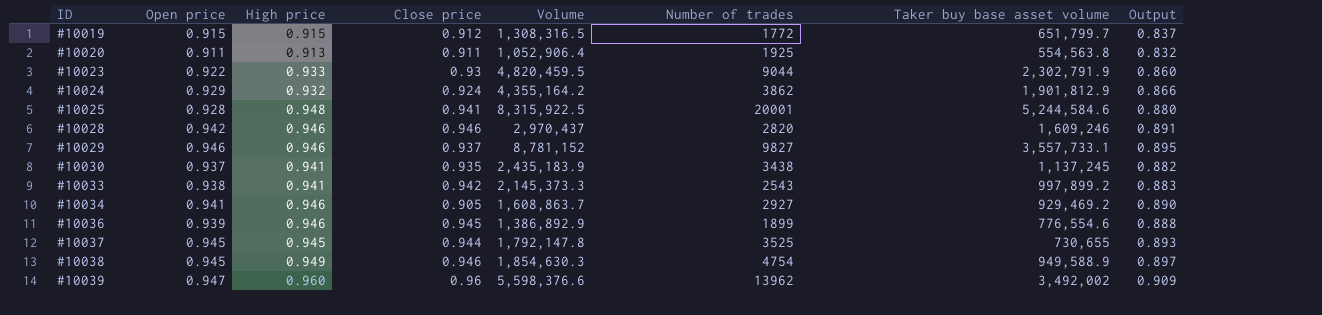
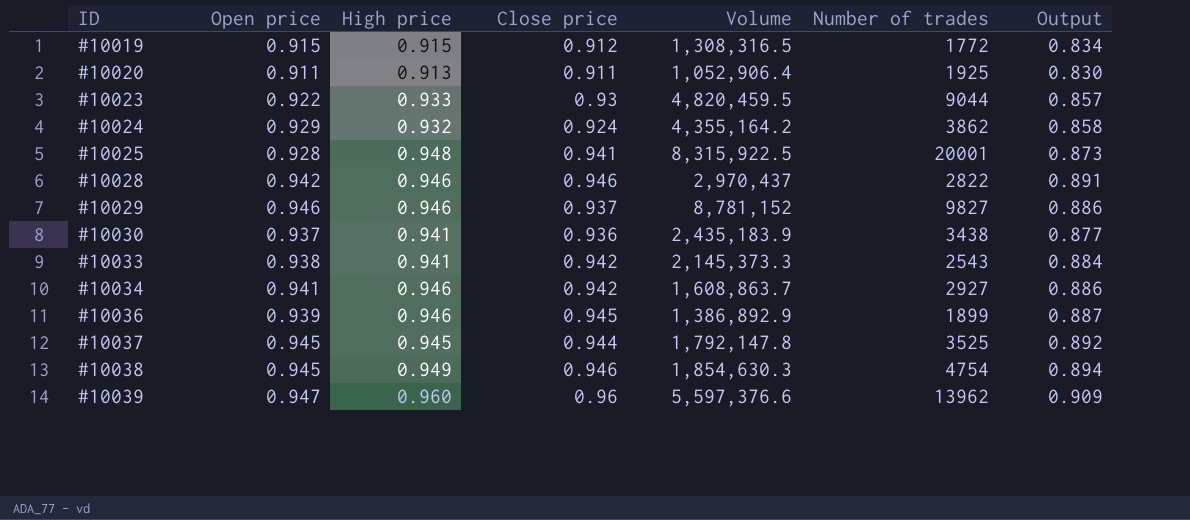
column Taker buy base asset volume | position: 7 -> none
column Output | formula: [Open price] * [High price] -> [Open price] * [Close price]
#10028 | Number of trades: 2820 -> 2822
#10030 | Close price: 0.935 -> 0.936
#10034 | Close price: 0.905 -> 0.942
#10039 | Volume: 5,598,376.6 -> 5,597,376.6

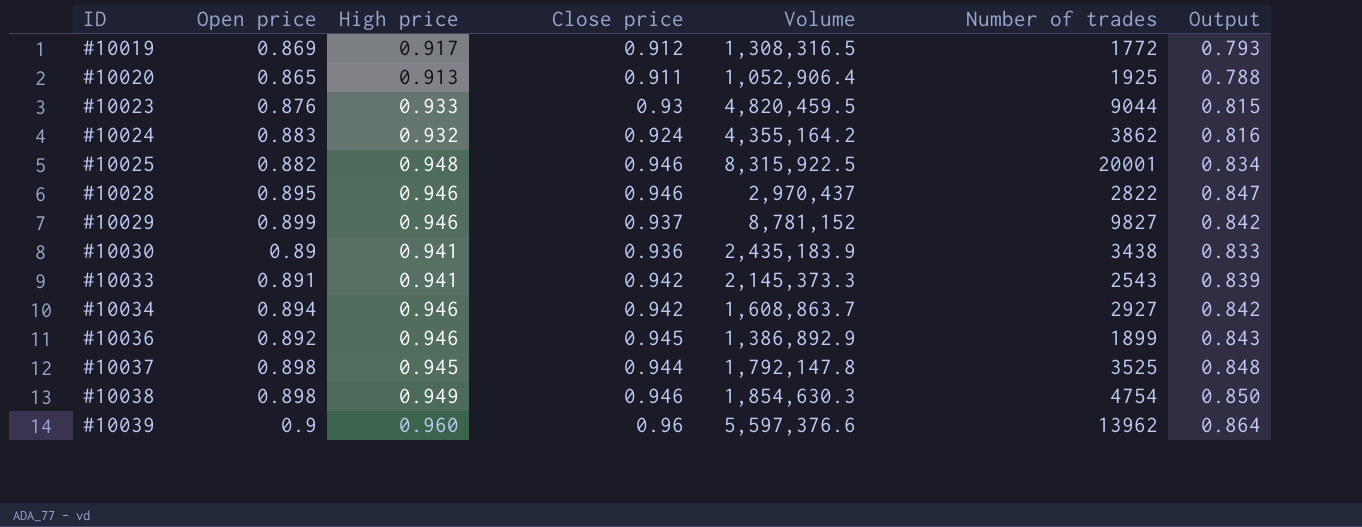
#10019 | Open price: 0.915 -> 0.869
#10019 | High price: 0.915 -> 0.917
#10019 | Output: 0.834 -> 0.793
#10020 | Open price: 0.911 -> 0.865
#10020 | Output: 0.830 -> 0.788
#10023 | Open price: 0.922 -> 0.876
#10023 | Output: 0.857 -> 0.815
#10024 | Open price: 0.929 -> 0.883
#10024 | Output: 0.858 -> 0.816
#10025 | Open price: 0.928 -> 0.882
#10025 | Close price: 0.941 -> 0.946
#10025 | Output: 0.873 -> 0.834
#10028 | Open price: 0.942 -> 0.895
#10028 | Output: 0.891 -> 0.847
#10029 | Open price: 0.946 -> 0.899
#10029 | Output: 0.886 -> 0.842
#10030 | Open price: 0.937 -> 0.89
#10030 | Output: 0.877 -> 0.833
#10033 | Open price: 0.938 -> 0.891
#10033 | Output: 0.884 -> 0.839
#10034 | Open price: 0.941 -> 0.894
#10034 | Output: 0.886 -> 0.842
#10036 | Open price: 0.939 -> 0.892
#10036 | Output: 0.887 -> 0.843
#10037 | Open price: 0.945 -> 0.898
#10037 | Output: 0.892 -> 0.848
#10038 | Open price: 0.945 -> 0.898
#10038 | Output: 0.894 -> 0.850
#10039 | Open price: 0.947 -> 0.9
#10039 | Output: 0.909 -> 0.864

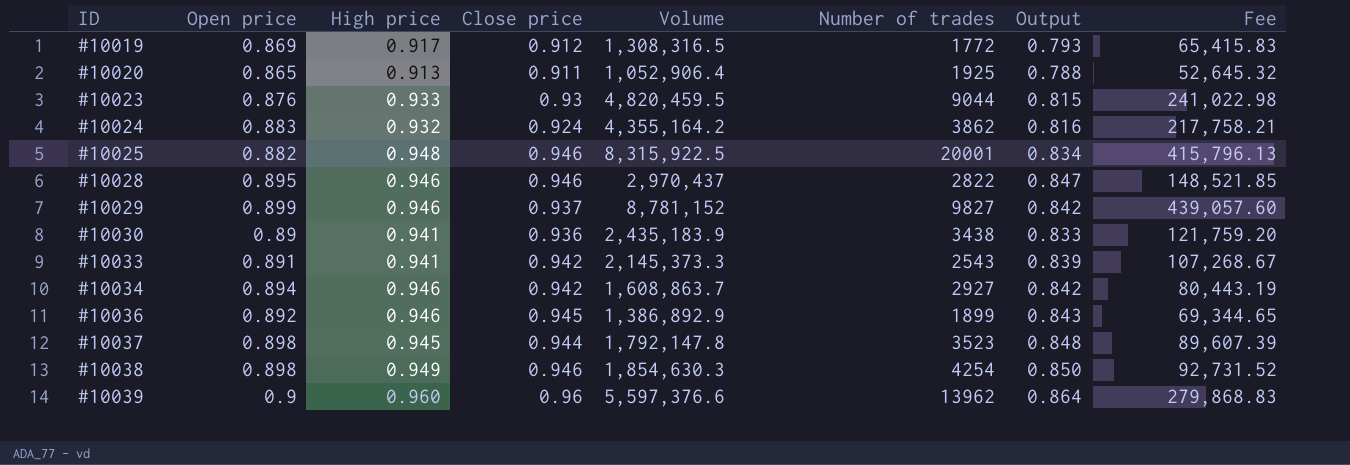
column Fee | formula: none -> [Volume] * 0.05
#10037 | Number of trades: 3525 -> 3523
#10038 | Number of trades: 4754 -> 4254

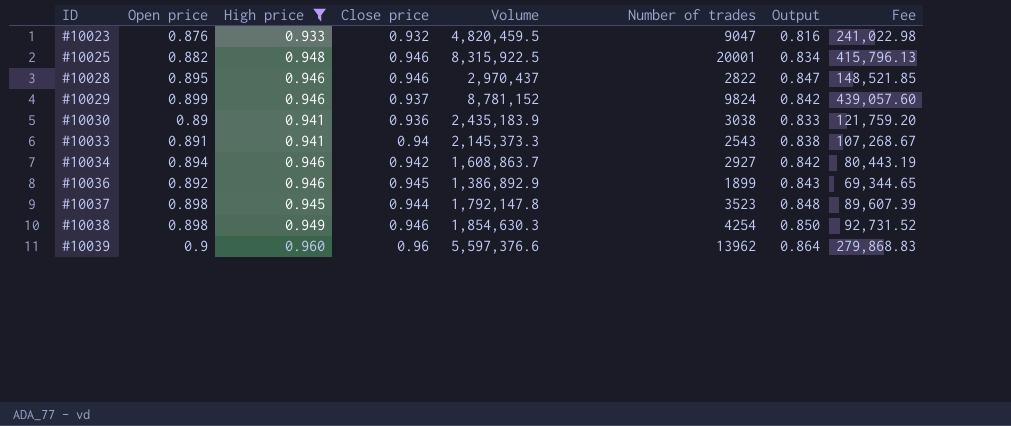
filter: none -> High price >= 0.933
#10023 | Close price: 0.93 -> 0.932
#10023 | Number of trades: 9044 -> 9047
#10023 | Output: 0.815 -> 0.816
#10029 | Number of trades: 9827 -> 9824
#10030 | Number of trades: 3438 -> 3038
#10033 | Close price: 0.942 -> 0.94
#10033 | Output: 0.839 -> 0.838

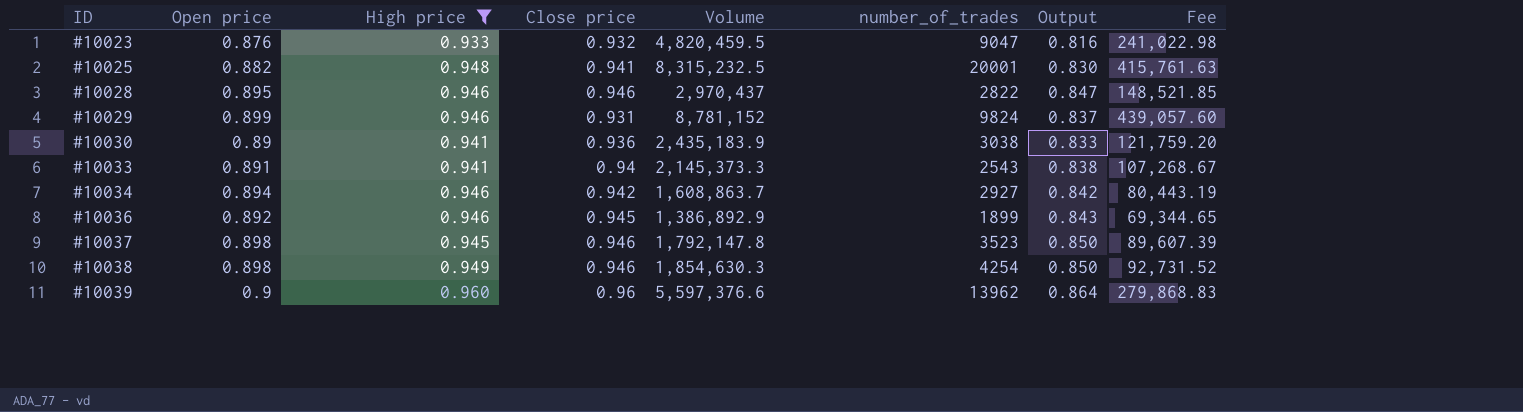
column name: Number of trades -> number_of_trades
#10025 | Close price: 0.946 -> 0.941
#10025 | Volume: 8,315,922.5 -> 8,315,232.5
#10025 | Output: 0.834 -> 0.830
#10025 | Fee: 415,796.13 -> 415,761.63
#10029 | Close price: 0.937 -> 0.931
#10029 | Output: 0.842 -> 0.837
#10037 | Close price: 0.944 -> 0.946
#10037 | Output: 0.848 -> 0.850

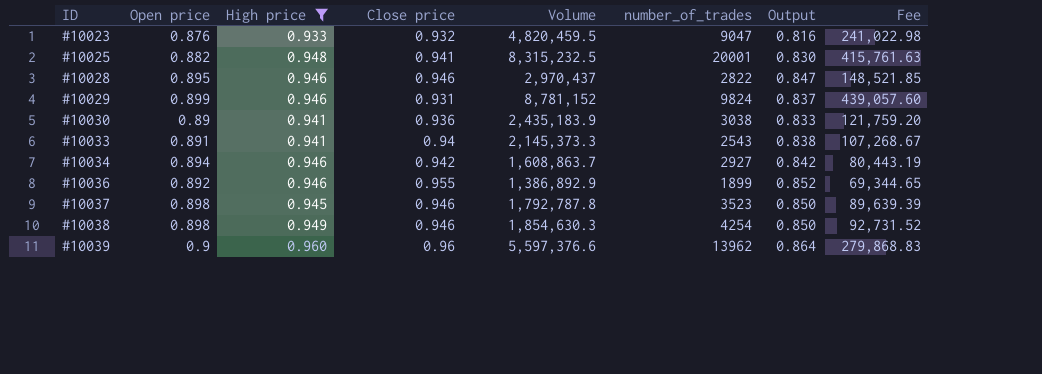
#10036 | Close price: 0.945 -> 0.955
#10036 | Output: 0.843 -> 0.852
#10037 | Volume: 1,792,147.8 -> 1,792,787.8
#10037 | Fee: 89,607.39 -> 89,639.39

